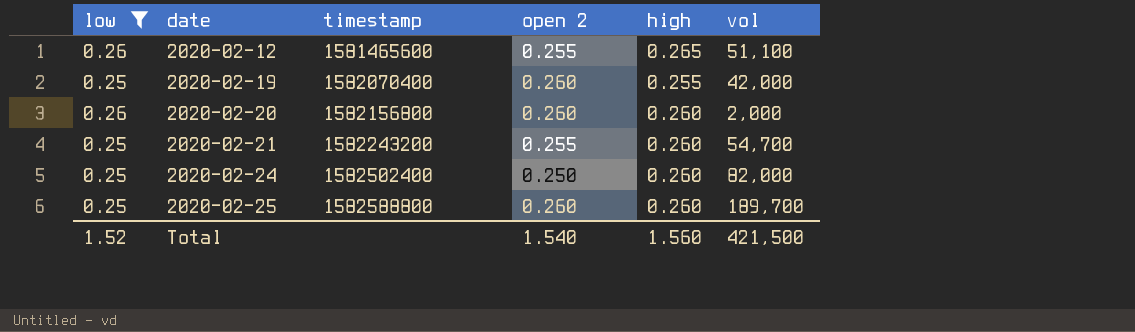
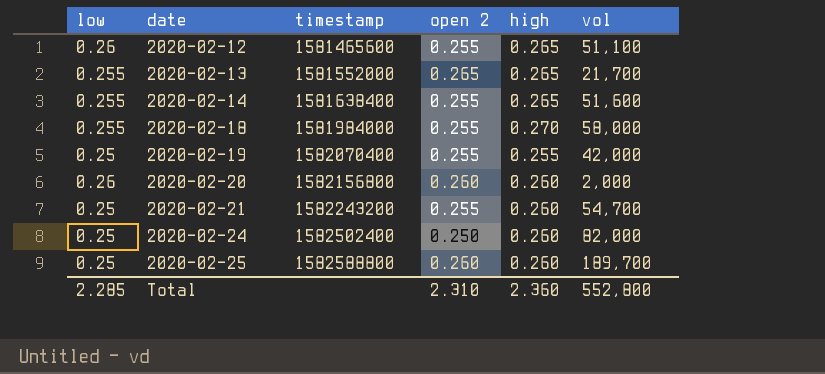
filter: low != 0.255 -> none
2020-02-19 | open 2: 0.260 -> 0.255
Total | low: 1.52 -> 2.285
Total | open 2: 1.540 -> 2.310
Total | high: 1.560 -> 2.360
Total | vol: 421,500 -> 552,800

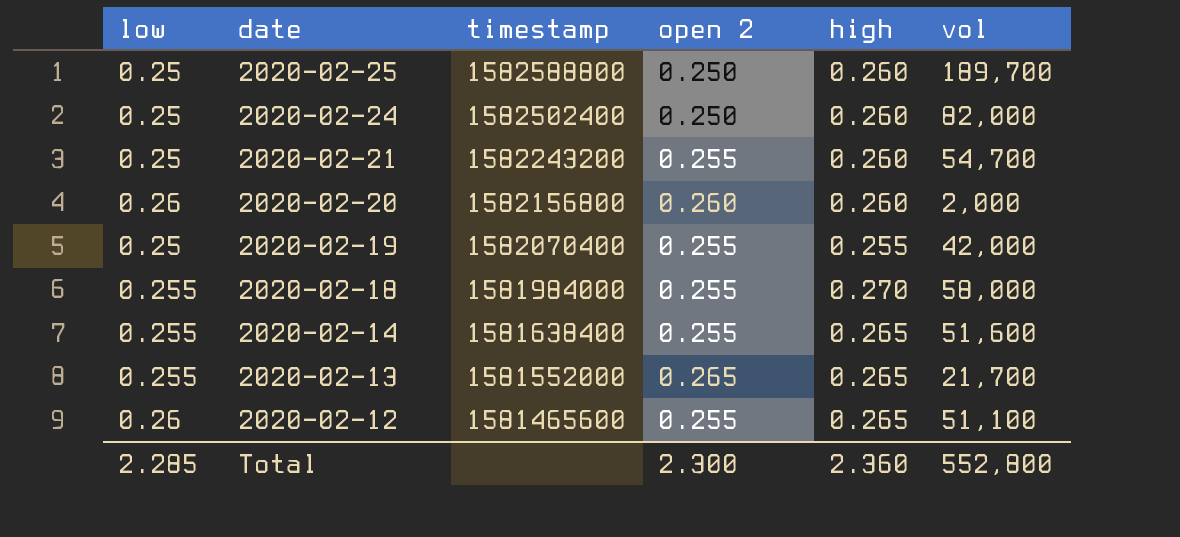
row order: date ascending -> date descending
2020-02-25 | open 2: 0.260 -> 0.250
Total | open 2: 2.310 -> 2.300

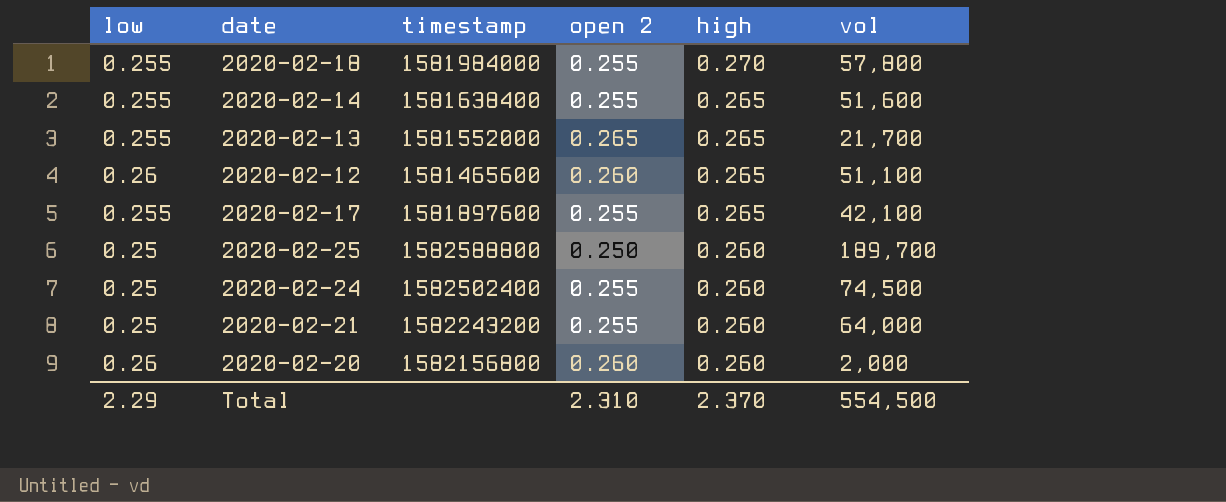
row order: date descending -> high descending
row 2020-02-19: 0.25 | 1582070400 | 0.255 | 0.255 | 42,000 -> none
2020-02-18 | vol: 58,000 -> 57,800
2020-02-12 | open 2: 0.255 -> 0.260
row 2020-02-17: none -> 0.255 | 1581897600 | 0.255 | 0.265 | 42,100
2020-02-24 | open 2: 0.250 -> 0.255
2020-02-24 | vol: 82,000 -> 74,500
2020-02-21 | vol: 54,700 -> 64,000
Total | low: 2.285 -> 2.29
Total | open 2: 2.300 -> 2.310
Total | high: 2.360 -> 2.370
Total | vol: 552,800 -> 554,500

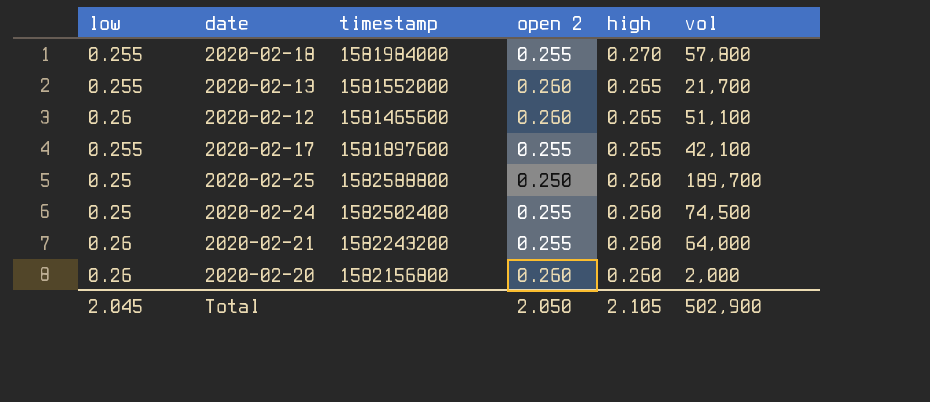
row 2020-02-14: 0.255 | 1581638400 | 0.255 | 0.265 | 51,600 -> none
2020-02-13 | open 2: 0.265 -> 0.260
2020-02-21 | low: 0.25 -> 0.26
Total | low: 2.29 -> 2.045
Total | open 2: 2.310 -> 2.050
Total | high: 2.370 -> 2.105
Total | vol: 554,500 -> 502,900

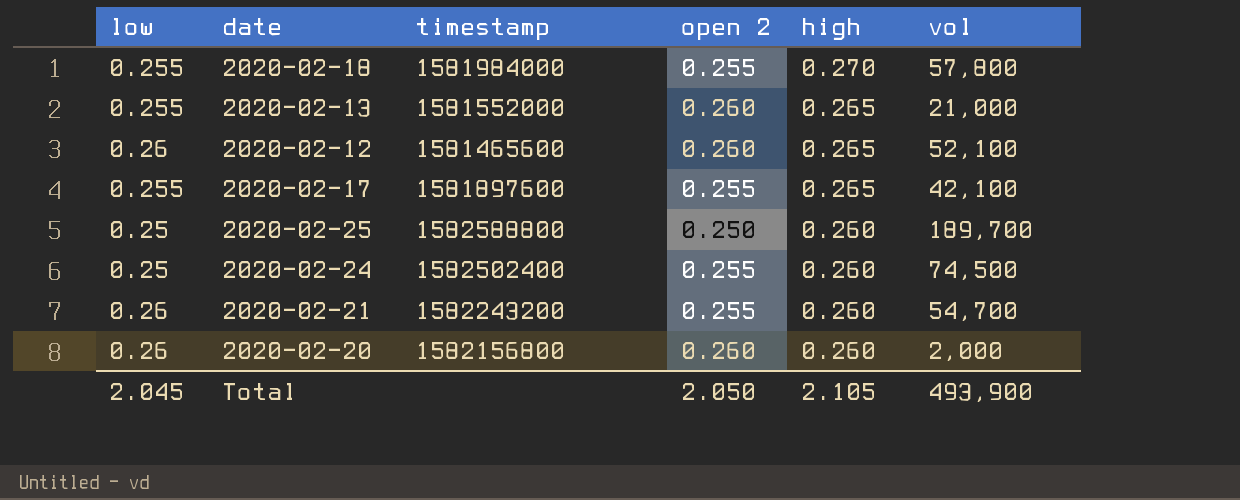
2020-02-13 | vol: 21,700 -> 21,000
2020-02-12 | vol: 51,100 -> 52,100
2020-02-21 | vol: 64,000 -> 54,700
Total | vol: 502,900 -> 493,900

